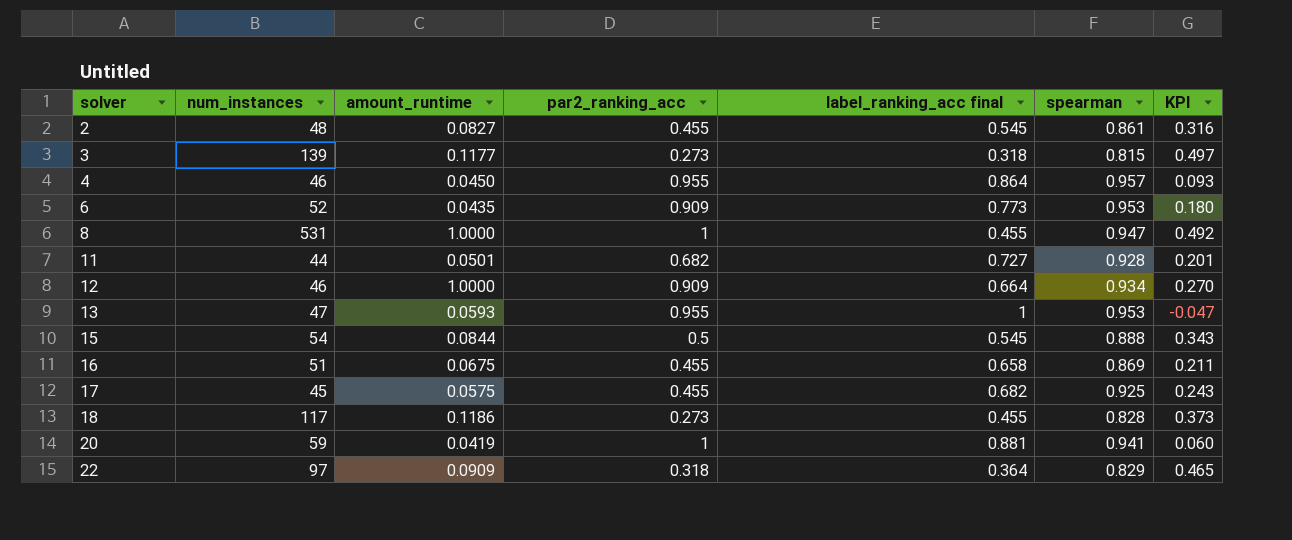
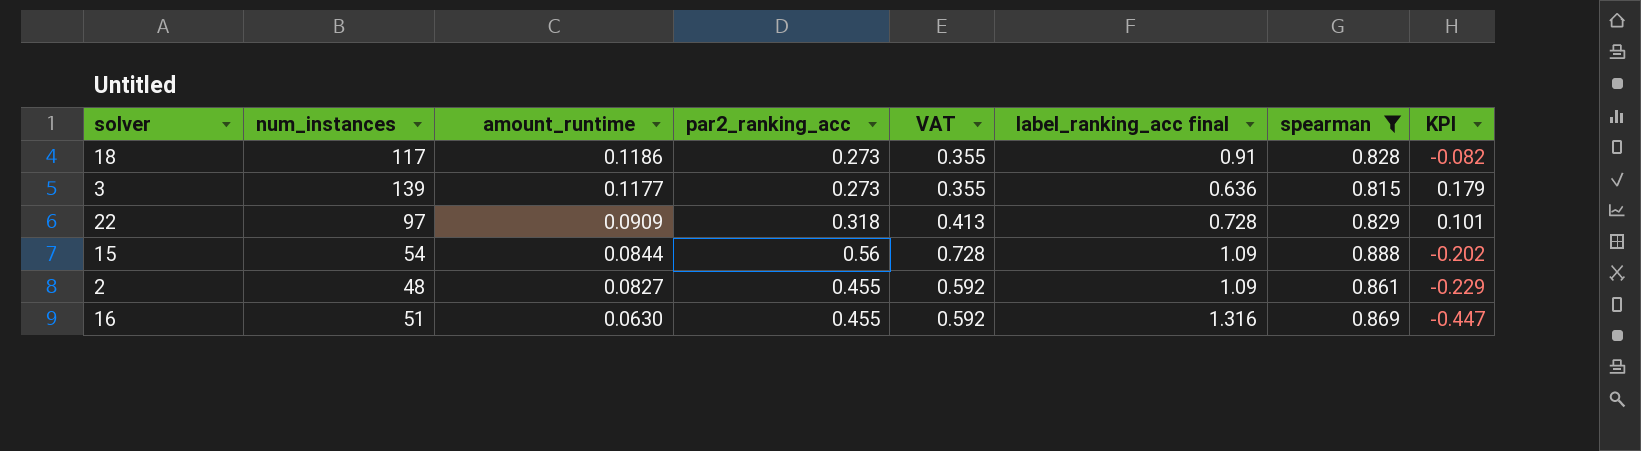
filter: none -> spearman <= 0.888
row order: solver ascending -> amount_runtime descending
column VAT | formula: none -> [par2_ranking_acc] * 1.3
18 | label_ranking_acc final: 0.455 -> 0.91
18 | KPI: 0.373 -> -0.082
3 | label_ranking_acc final: 0.318 -> 0.636
3 | KPI: 0.497 -> 0.179
22 | label_ranking_acc final: 0.364 -> 0.728
22 | KPI: 0.465 -> 0.101
15 | par2_ranking_acc: 0.5 -> 0.56
15 | label_ranking_acc final: 0.545 -> 1.09
15 | KPI: 0.343 -> -0.202
2 | label_ranking_acc final: 0.545 -> 1.09
2 | KPI: 0.316 -> -0.229
16 | amount_runtime: 0.0675 -> 0.0630
16 | label_ranking_acc final: 0.658 -> 1.316
16 | KPI: 0.211 -> -0.447

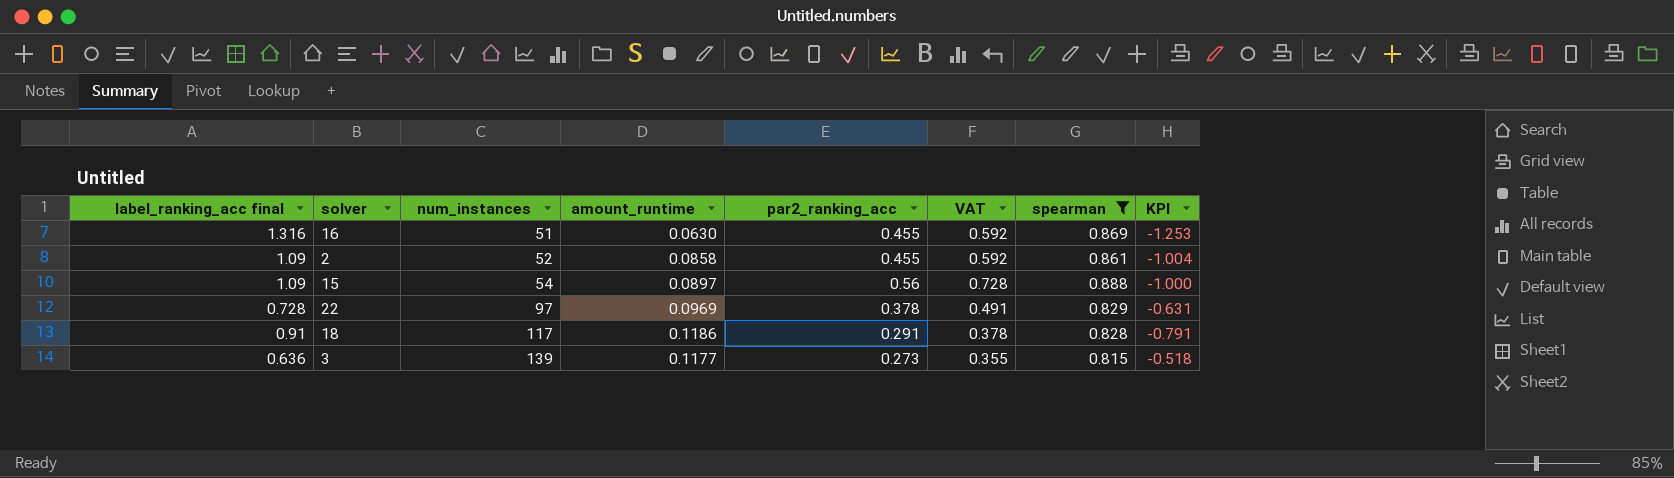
row order: amount_runtime descending -> num_instances ascending
column label_ranking_acc final | position: 6 -> 1
column KPI | formula: [spearman] - [label_ranking_acc final] -> [amount_runtime] - [label_ranking_acc final]
2 | num_instances: 48 -> 52
2 | amount_runtime: 0.0827 -> 0.0858
15 | amount_runtime: 0.0844 -> 0.0897
22 | amount_runtime: 0.0909 -> 0.0969
22 | par2_ranking_acc: 0.318 -> 0.378
22 | VAT: 0.413 -> 0.491
18 | par2_ranking_acc: 0.273 -> 0.291
18 | VAT: 0.355 -> 0.378

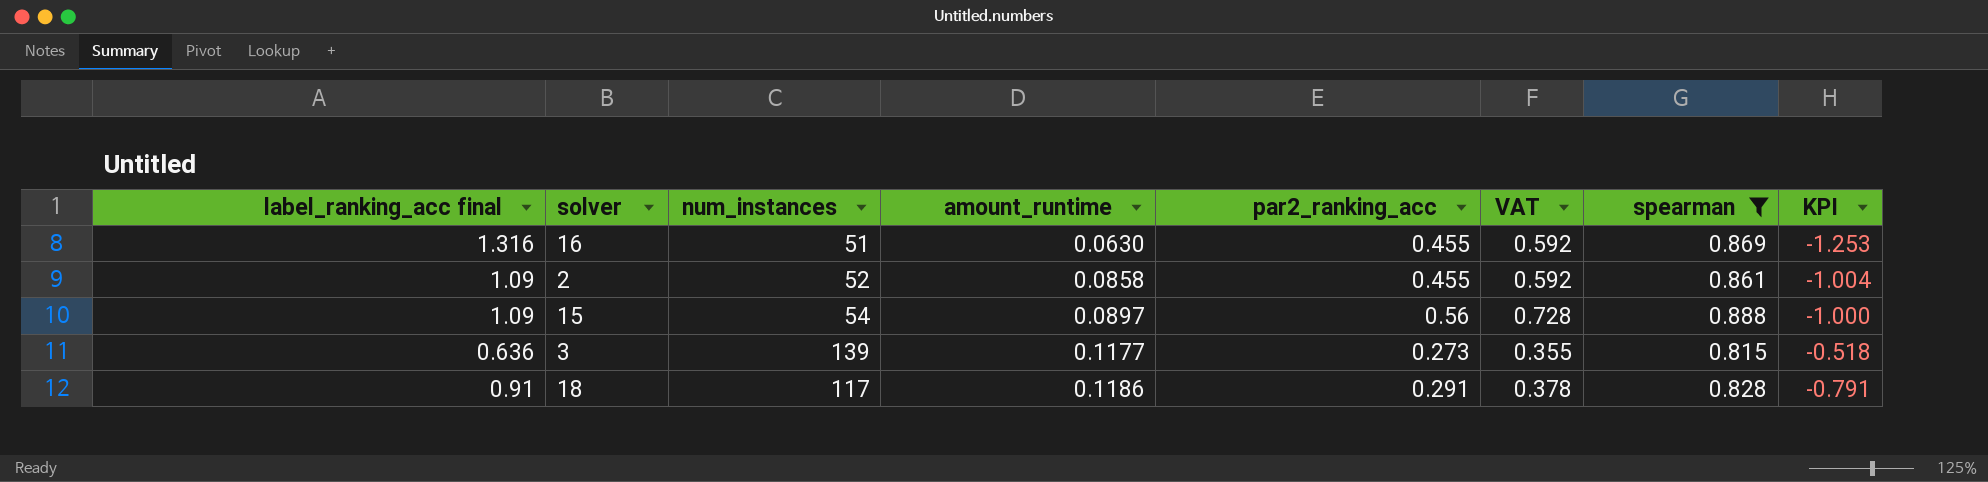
row order: num_instances ascending -> amount_runtime ascending
row 22: 0.728 | 97 | 0.0969 | 0.378 | 0.491 | 0.829 | -0.631 -> none

